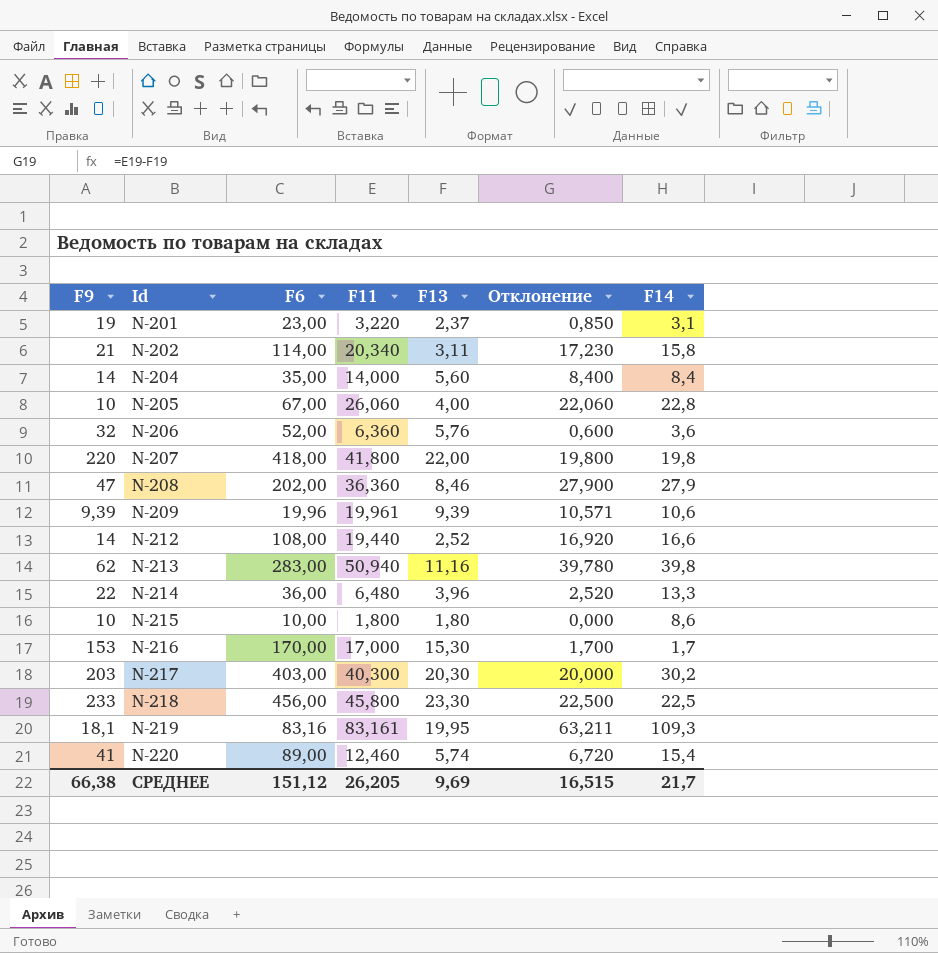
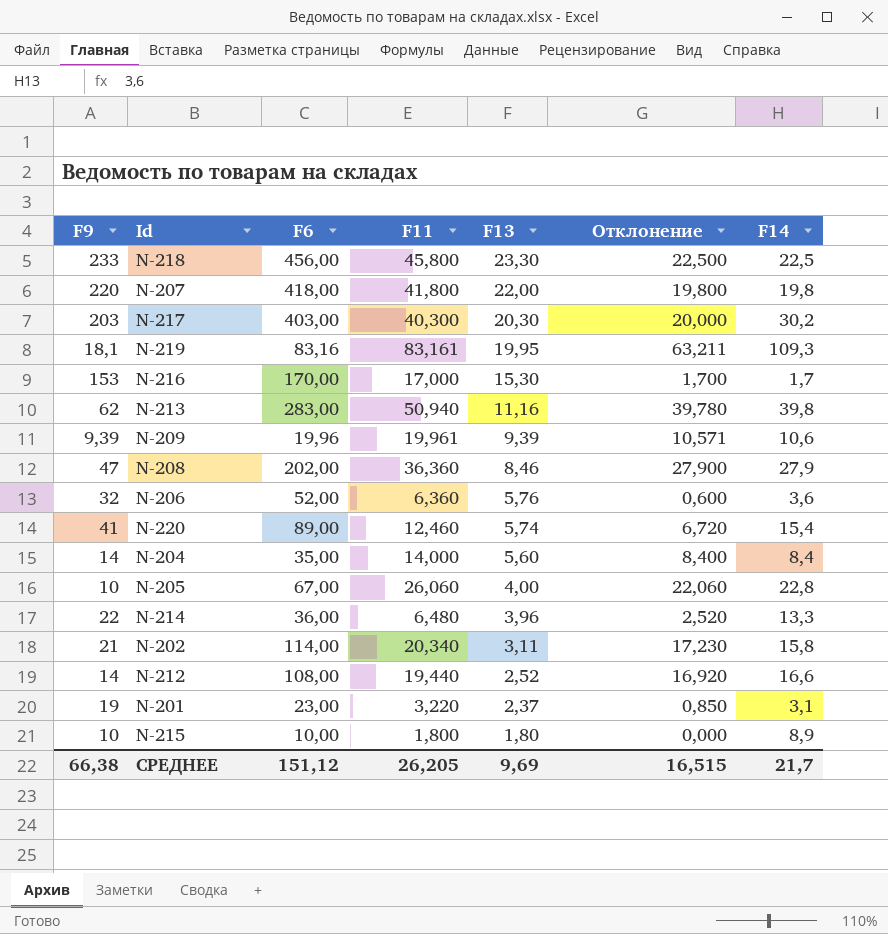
row order: Id ascending -> F13 descending
N-215 | F14: 8,6 -> 8,9

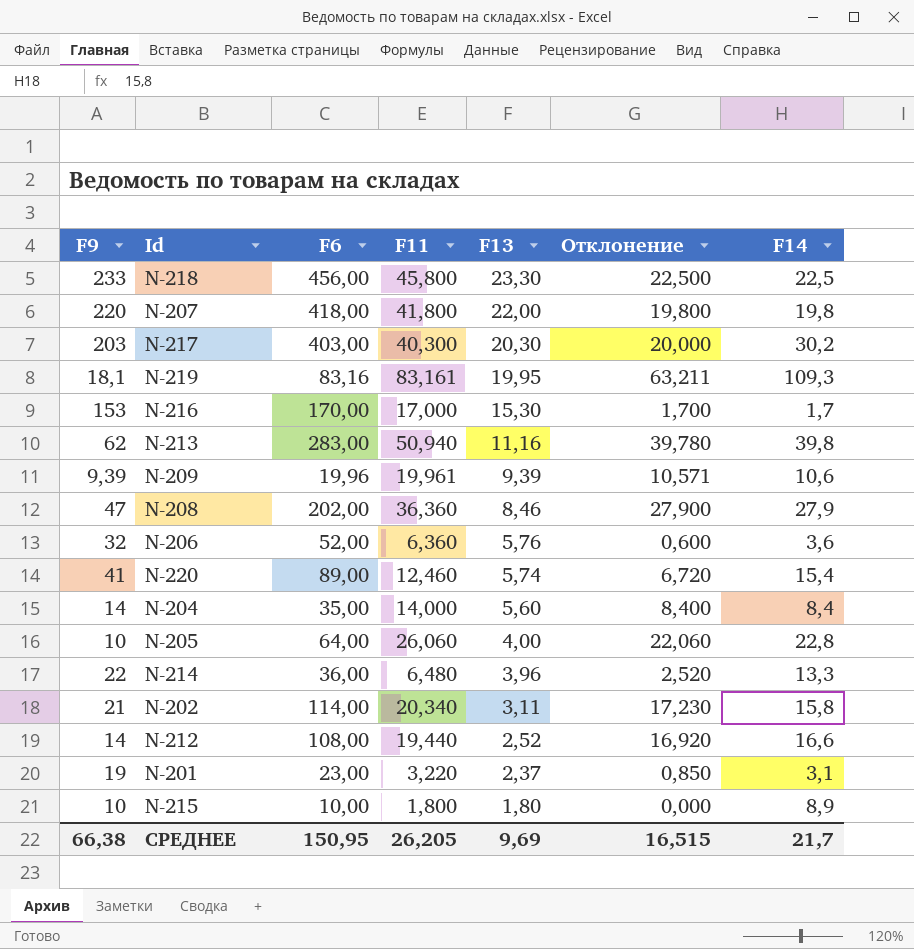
N-205 | F6: 67,00 -> 64,00
СРЕДНЕЕ | F6: 151,12 -> 150,95

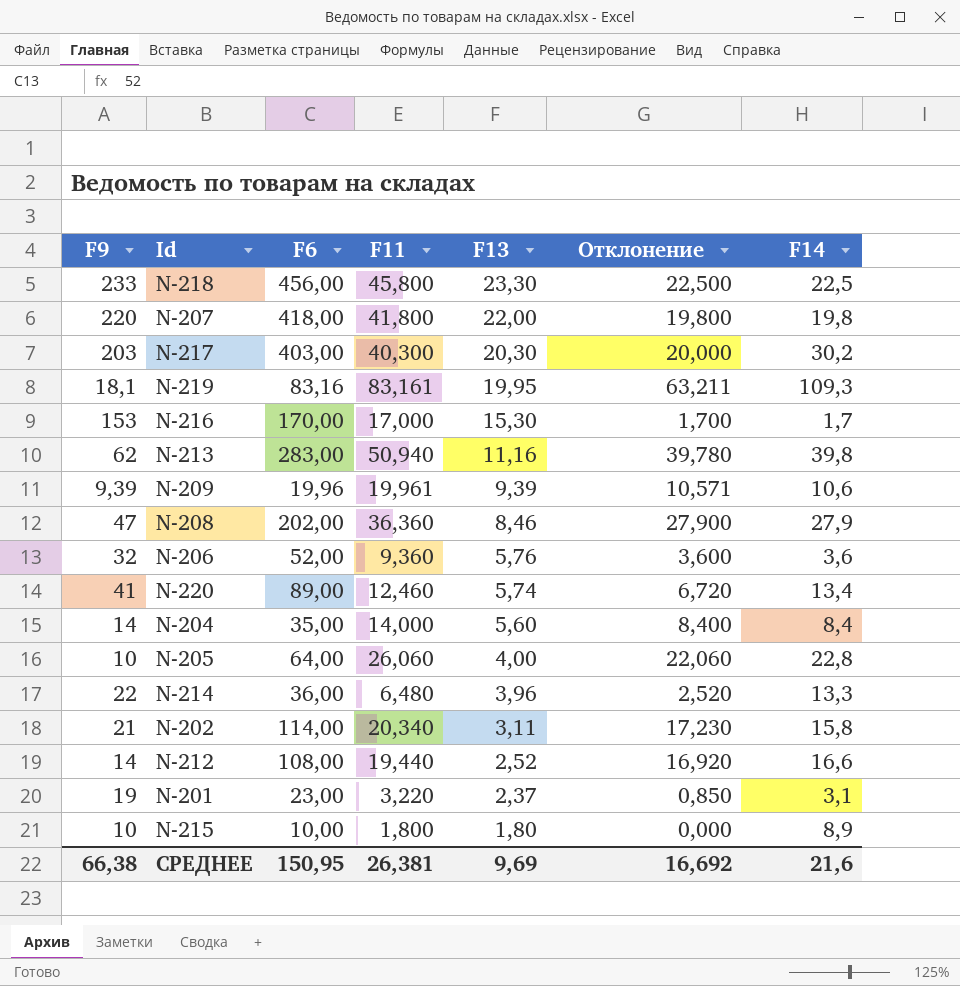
N-206 | F11: 6,360 -> 9,360
N-206 | Отклонение: 0,600 -> 3,600
N-220 | F14: 15,4 -> 13,4
СРЕДНЕЕ | F11: 26,205 -> 26,381
СРЕДНЕЕ | Отклонение: 16,515 -> 16,692
СРЕДНЕЕ | F14: 21,7 -> 21,6

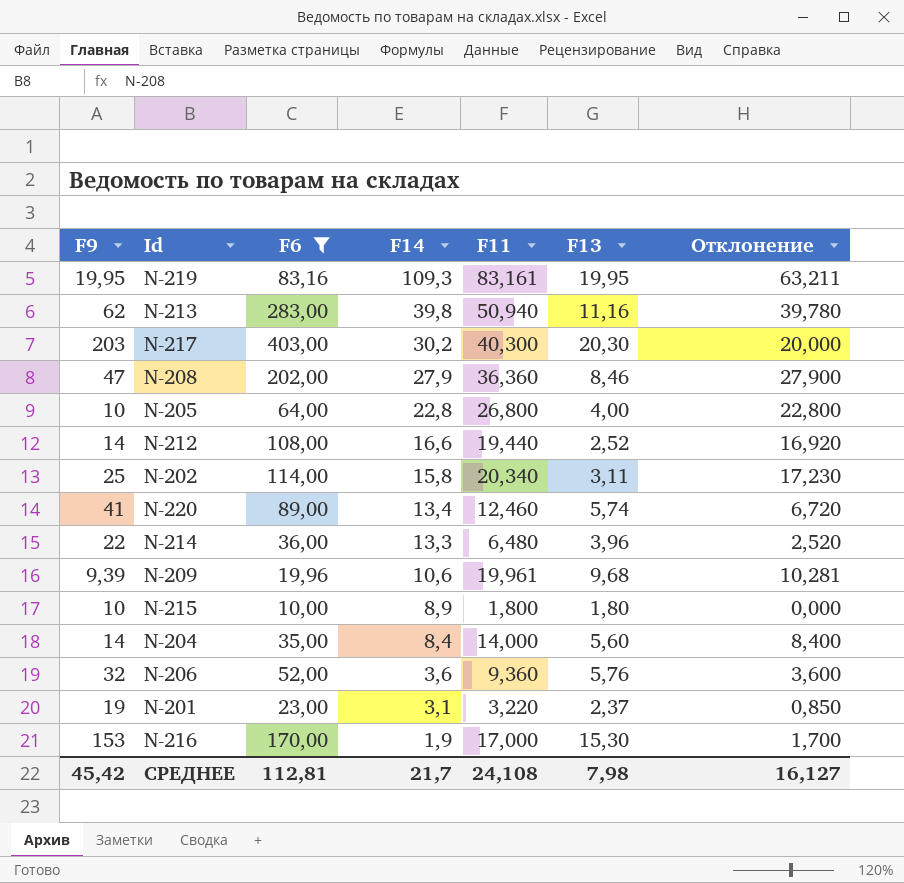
filter: none -> F6 <= 403,00
row order: F13 descending -> F14 descending
column F14 | position: 7 -> 4
N-219 | F9: 18,1 -> 19,95
N-205 | F11: 26,060 -> 26,800
N-205 | Отклонение: 22,060 -> 22,800
N-202 | F9: 21 -> 25
N-209 | F13: 9,39 -> 9,68
N-209 | Отклонение: 10,571 -> 10,281
N-216 | F14: 1,7 -> 1,9
СРЕДНЕЕ | F9: 66,38 -> 45,42
СРЕДНЕЕ | F6: 150,95 -> 112,81
СРЕДНЕЕ | F14: 21,6 -> 21,7
СРЕДНЕЕ | F11: 26,381 -> 24,108
СРЕДНЕЕ | F13: 9,69 -> 7,98
СРЕДНЕЕ | Отклонение: 16,692 -> 16,127

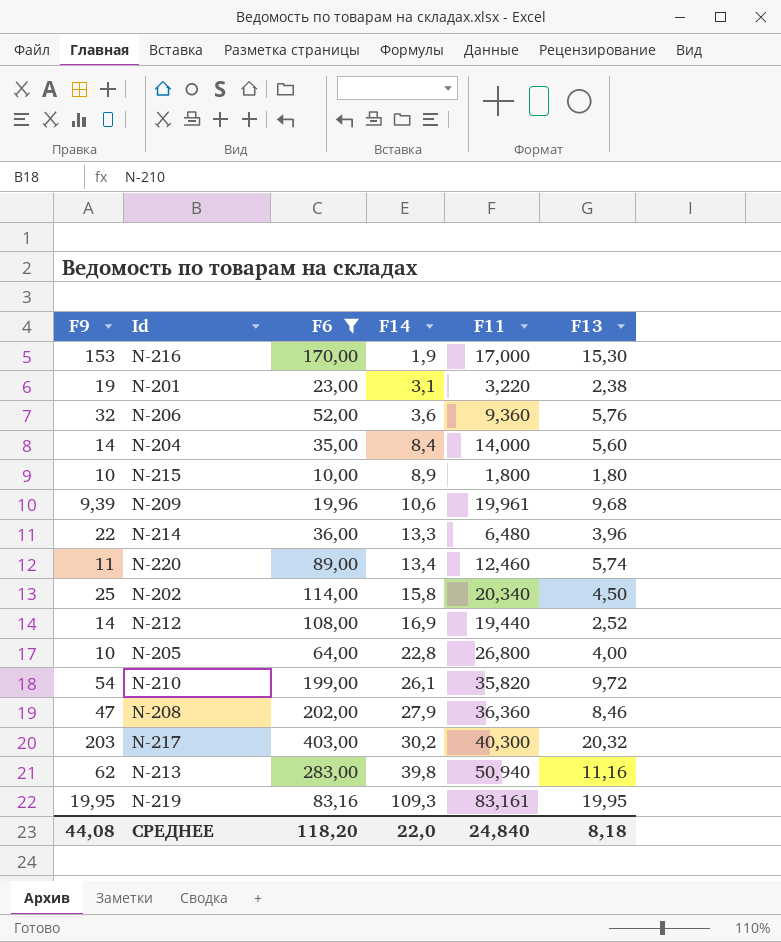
row order: F14 descending -> F14 ascending
column Отклонение | formula: [F11] - [F13] -> none
N-201 | F13: 2,37 -> 2,38
N-220 | F9: 41 -> 11
N-202 | F13: 3,11 -> 4,50
N-212 | F14: 16,6 -> 16,9
row N-210: none -> 54 | 199,00 | 26,1 | 35,820 | 9,72
N-217 | F13: 20,30 -> 20,32
СРЕДНЕЕ | F9: 45,42 -> 44,08
СРЕДНЕЕ | F6: 112,81 -> 118,20
СРЕДНЕЕ | F14: 21,7 -> 22,0
СРЕДНЕЕ | F11: 24,108 -> 24,840
СРЕДНЕЕ | F13: 7,98 -> 8,18

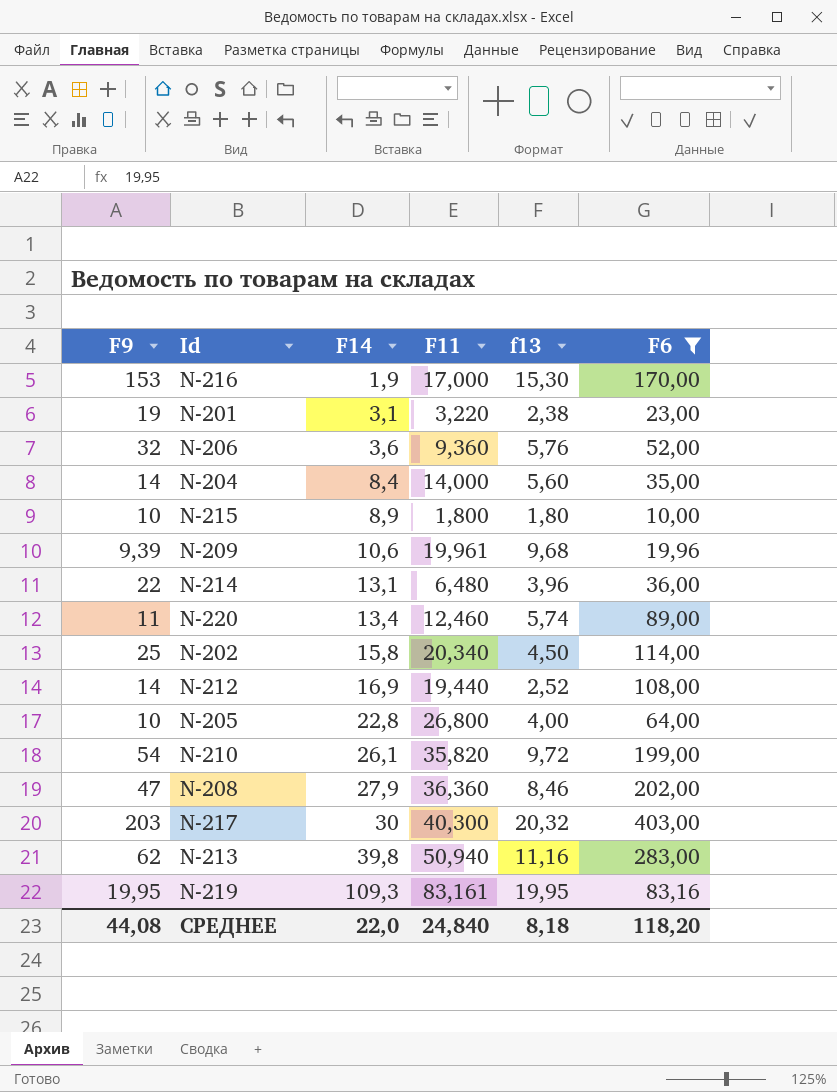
column name: F13 -> f13
column F6 | position: 3 -> 6
N-214 | F14: 13,3 -> 13,1
N-217 | F14: 30,2 -> 30

